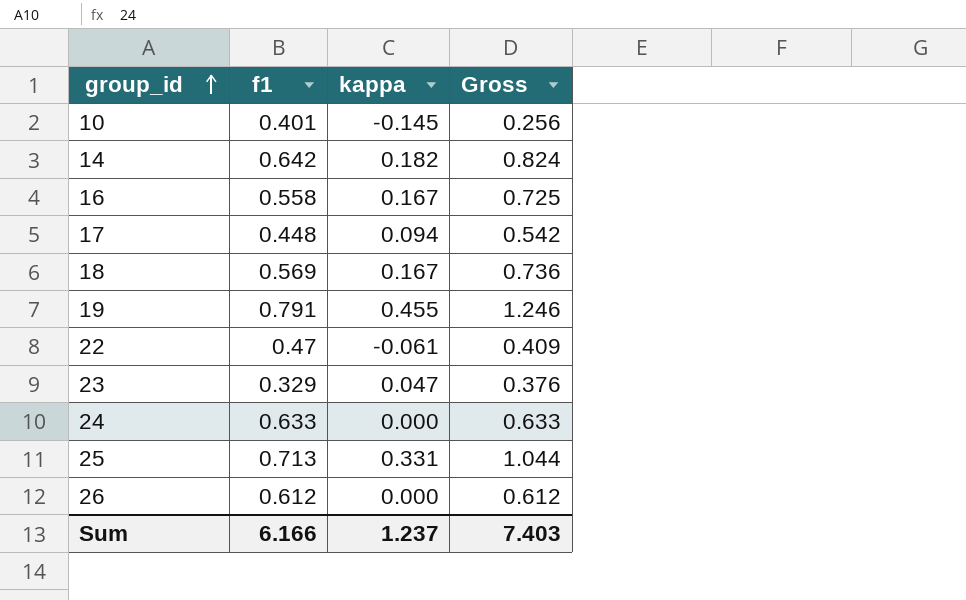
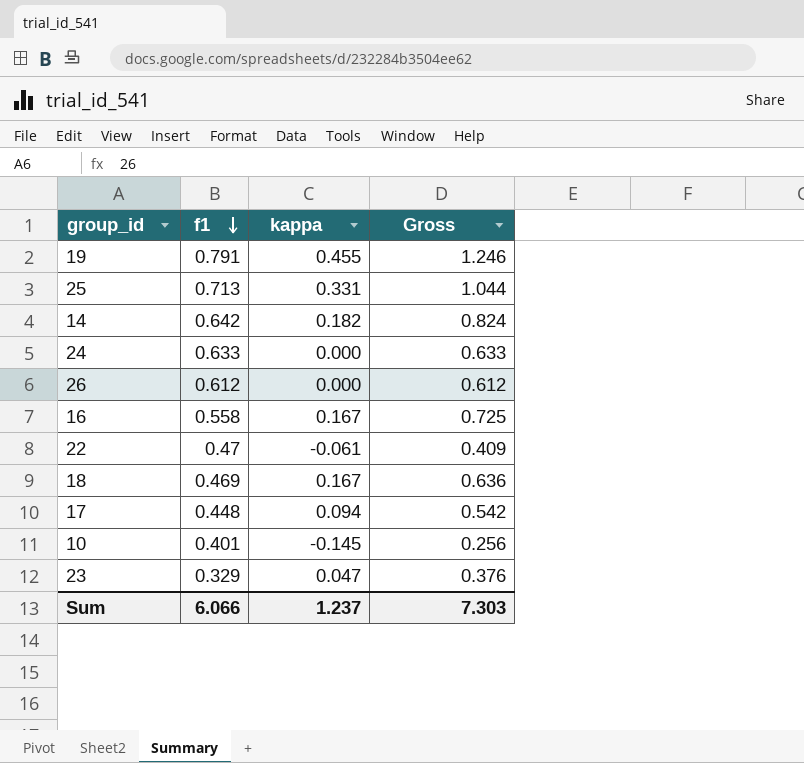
row order: group_id ascending -> f1 descending
18 | f1: 0.569 -> 0.469
18 | Gross: 0.736 -> 0.636
Sum | f1: 6.166 -> 6.066
Sum | Gross: 7.403 -> 7.303

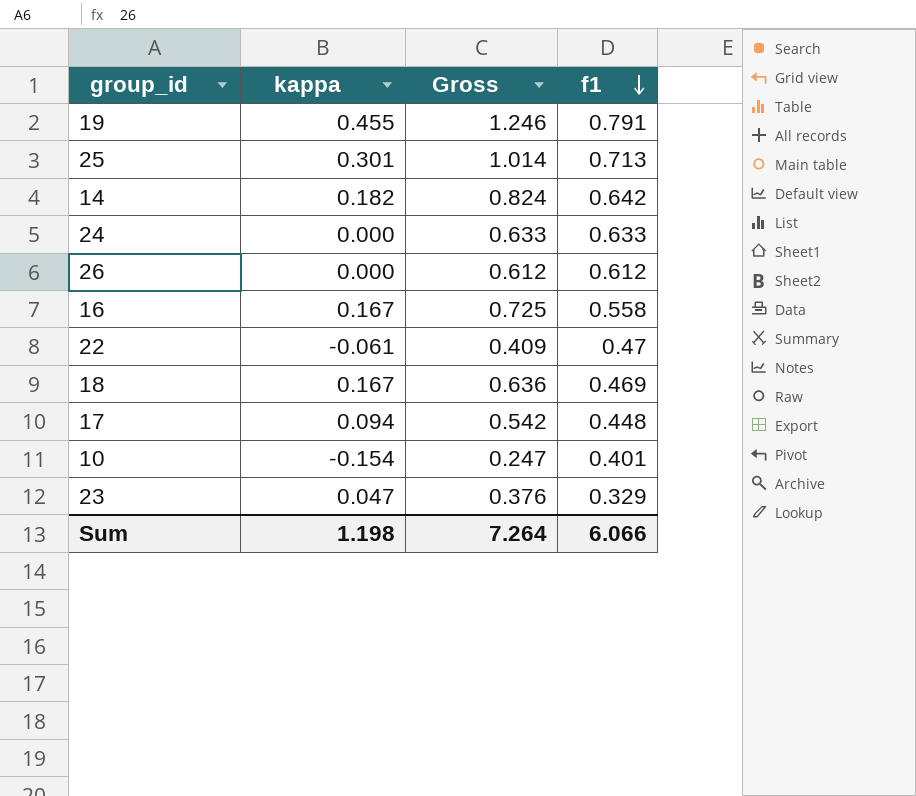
column f1 | position: 2 -> 4
25 | kappa: 0.331 -> 0.301
25 | Gross: 1.044 -> 1.014
10 | kappa: -0.145 -> -0.154
10 | Gross: 0.256 -> 0.247
Sum | kappa: 1.237 -> 1.198
Sum | Gross: 7.303 -> 7.264

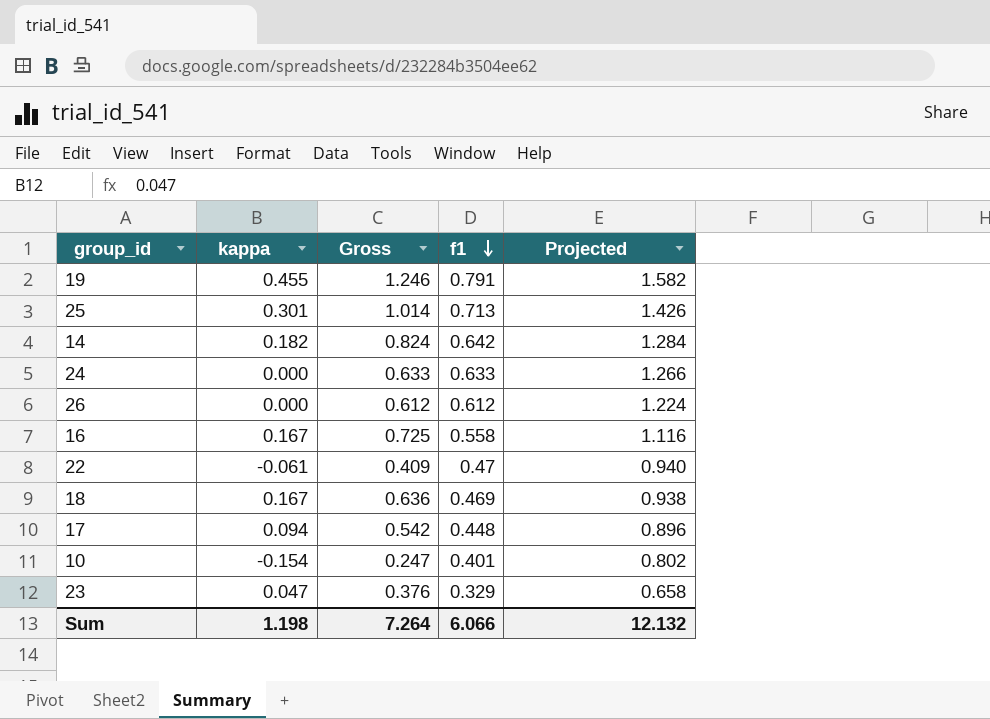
column Projected | formula: none -> [f1] * 2

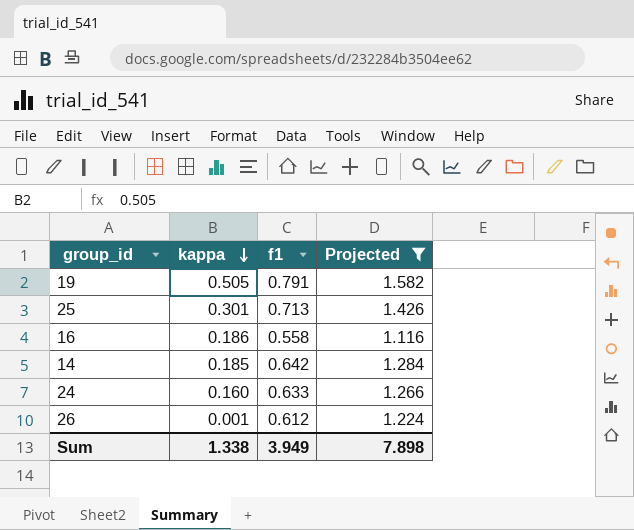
filter: none -> Projected >= 1.116
row order: f1 descending -> kappa descending
column Gross | formula: [kappa] + [f1] -> none
19 | kappa: 0.455 -> 0.505
16 | kappa: 0.167 -> 0.186
14 | kappa: 0.182 -> 0.185
24 | kappa: 0.000 -> 0.160
26 | kappa: 0.000 -> 0.001
Sum | kappa: 1.198 -> 1.338
Sum | f1: 6.066 -> 3.949
Sum | Projected: 12.132 -> 7.898

